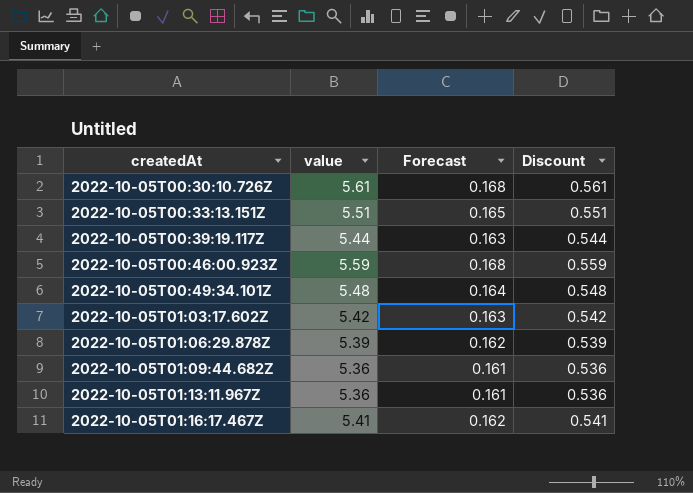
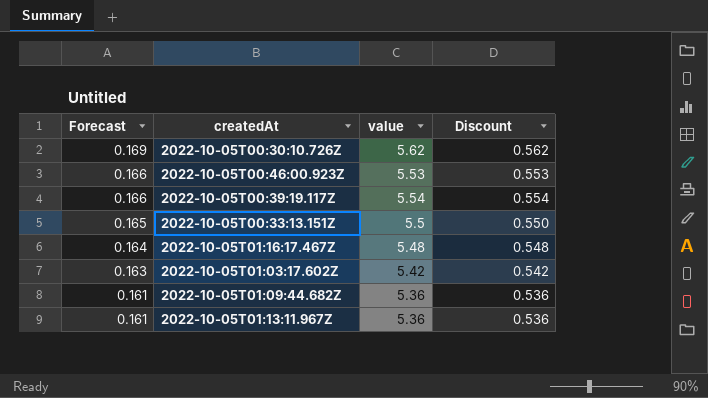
row order: createdAt ascending -> Forecast descending
column Forecast | position: 3 -> 1
row 2022-10-05T00:49:34.101Z: 5.48 | 0.164 | 0.548 -> none
row 2022-10-05T01:06:29.878Z: 5.39 | 0.162 | 0.539 -> none
2022-10-05T00:30:10.726Z | Forecast: 0.168 -> 0.169
2022-10-05T00:30:10.726Z | value: 5.61 -> 5.62
2022-10-05T00:30:10.726Z | Discount: 0.561 -> 0.562
2022-10-05T00:46:00.923Z | Forecast: 0.168 -> 0.166
2022-10-05T00:46:00.923Z | value: 5.59 -> 5.53
2022-10-05T00:46:00.923Z | Discount: 0.559 -> 0.553
2022-10-05T00:39:19.117Z | Forecast: 0.163 -> 0.166
2022-10-05T00:39:19.117Z | value: 5.44 -> 5.54
2022-10-05T00:39:19.117Z | Discount: 0.544 -> 0.554
2022-10-05T00:33:13.151Z | value: 5.51 -> 5.5
2022-10-05T00:33:13.151Z | Discount: 0.551 -> 0.550
2022-10-05T01:16:17.467Z | Forecast: 0.162 -> 0.164
2022-10-05T01:16:17.467Z | value: 5.41 -> 5.48
2022-10-05T01:16:17.467Z | Discount: 0.541 -> 0.548

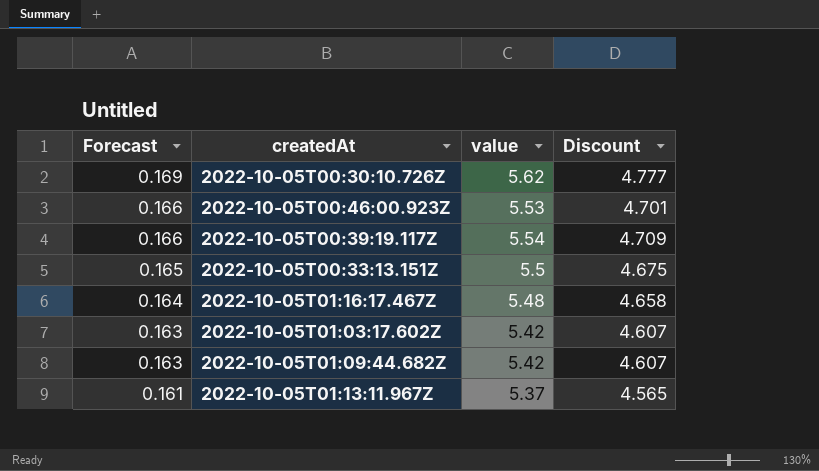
column Discount | formula: [value] * 0.1 -> [value] * 0.85
2022-10-05T01:09:44.682Z | Forecast: 0.161 -> 0.163
2022-10-05T01:09:44.682Z | value: 5.36 -> 5.42
2022-10-05T01:13:11.967Z | value: 5.36 -> 5.37

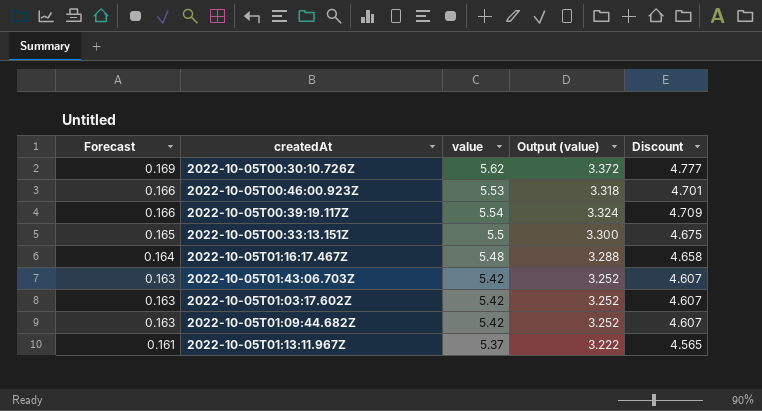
column Output (value) | formula: none -> [value] * 0.6
row 2022-10-05T01:43:06.703Z: none -> 0.163 | 5.42 | 3.252 | 4.607

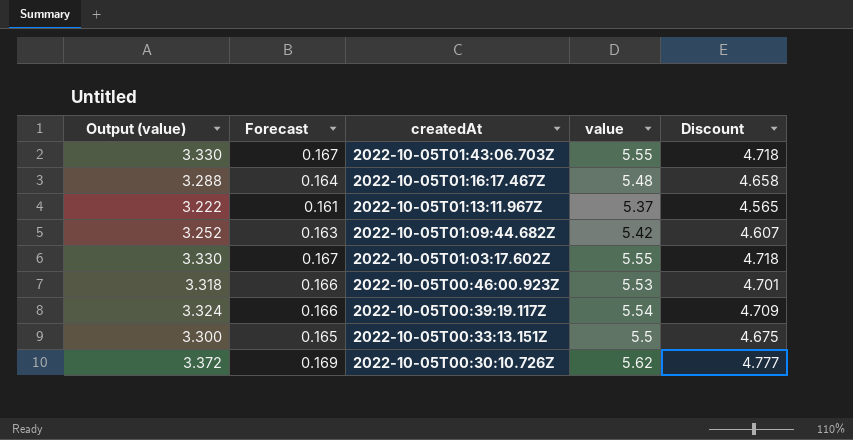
row order: Forecast descending -> createdAt descending
column Output (value) | position: 4 -> 1
2022-10-05T01:43:06.703Z | Output (value): 3.252 -> 3.330
2022-10-05T01:43:06.703Z | Forecast: 0.163 -> 0.167
2022-10-05T01:43:06.703Z | value: 5.42 -> 5.55
2022-10-05T01:43:06.703Z | Discount: 4.607 -> 4.718
2022-10-05T01:03:17.602Z | Output (value): 3.252 -> 3.330
2022-10-05T01:03:17.602Z | Forecast: 0.163 -> 0.167
2022-10-05T01:03:17.602Z | value: 5.42 -> 5.55
2022-10-05T01:03:17.602Z | Discount: 4.607 -> 4.718

